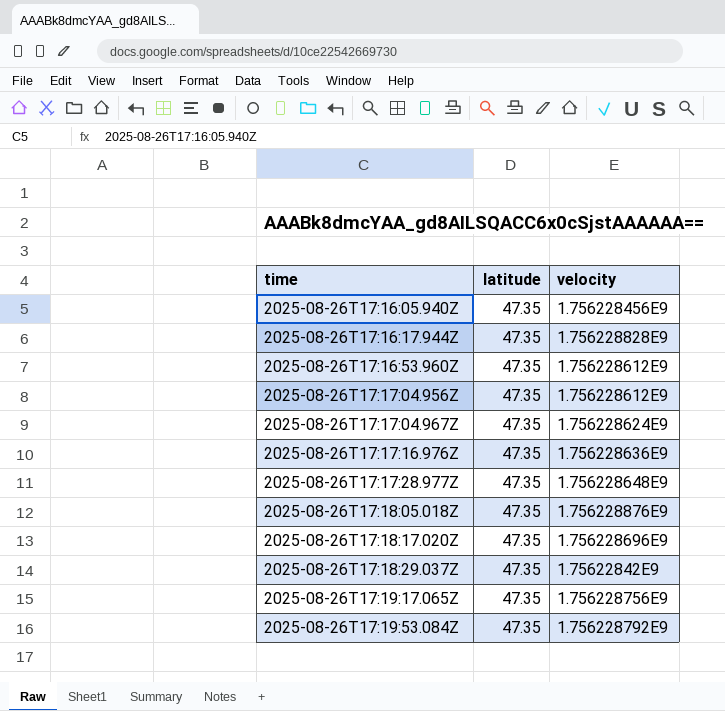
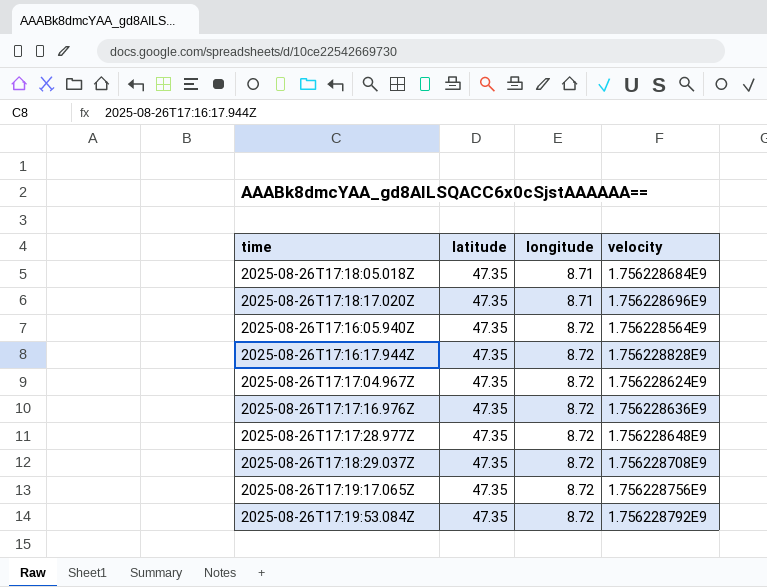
row order: time ascending -> longitude ascending
column longitude | position: none -> 3
row 2025-08-26T17:16:53.960Z: 47.35 | 1.756228612E9 -> none
row 2025-08-26T17:17:04.956Z: 47.35 | 1.756228612E9 -> none
2025-08-26T17:18:05.018Z | velocity: 1.756228876E9 -> 1.756228684E9
2025-08-26T17:16:05.940Z | velocity: 1.756228456E9 -> 1.756228564E9
2025-08-26T17:18:29.037Z | velocity: 1.75622842E9 -> 1.756228708E9

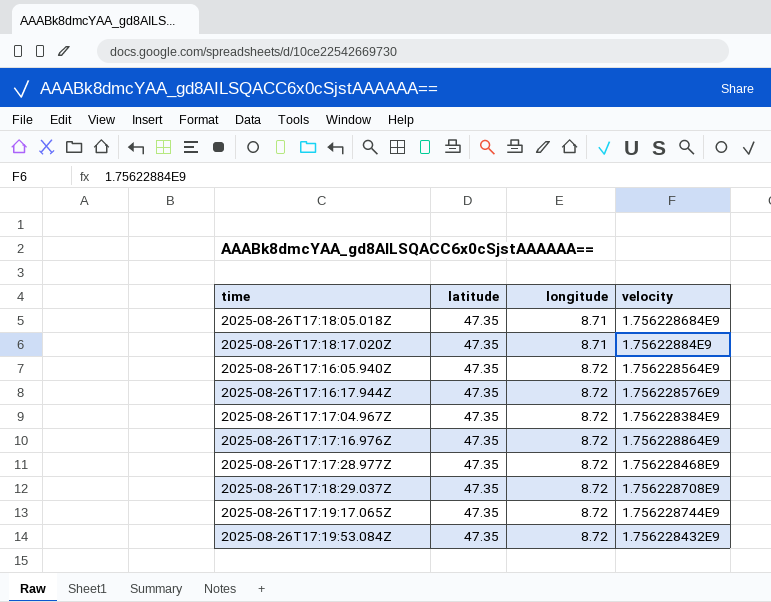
2025-08-26T17:18:17.020Z | velocity: 1.756228696E9 -> 1.75622884E9
2025-08-26T17:16:17.944Z | velocity: 1.756228828E9 -> 1.756228576E9
2025-08-26T17:17:04.967Z | velocity: 1.756228624E9 -> 1.756228384E9
2025-08-26T17:17:16.976Z | velocity: 1.756228636E9 -> 1.756228864E9
2025-08-26T17:17:28.977Z | velocity: 1.756228648E9 -> 1.756228468E9
2025-08-26T17:19:17.065Z | velocity: 1.756228756E9 -> 1.756228744E9
2025-08-26T17:19:53.084Z | velocity: 1.756228792E9 -> 1.756228432E9

